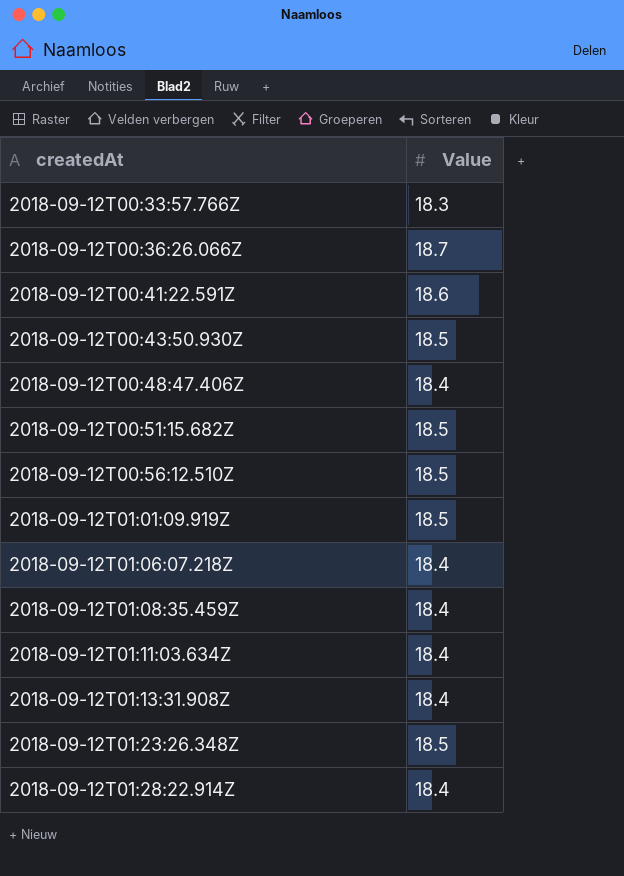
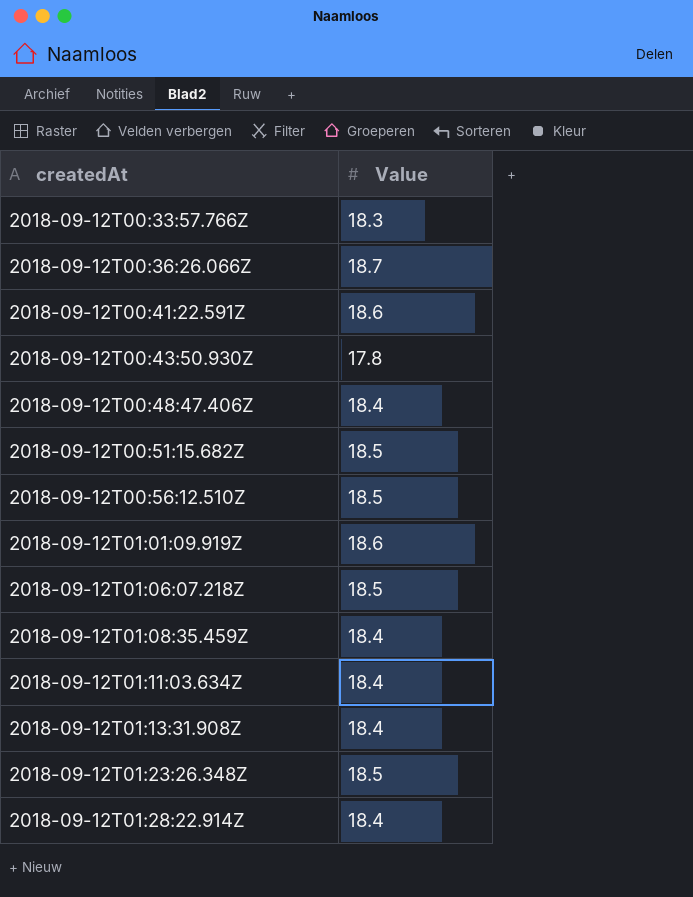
2018-09-12T00:43:50.930Z | Value: 18.5 -> 17.8
2018-09-12T01:01:09.919Z | Value: 18.5 -> 18.6
2018-09-12T01:06:07.218Z | Value: 18.4 -> 18.5

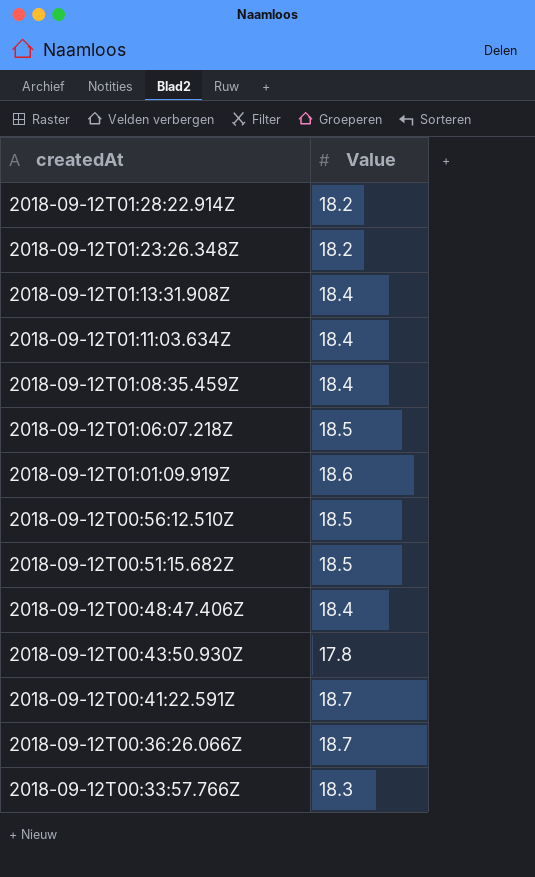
row order: createdAt ascending -> createdAt descending
2018-09-12T01:28:22.914Z | Value: 18.4 -> 18.2
2018-09-12T01:23:26.348Z | Value: 18.5 -> 18.2
2018-09-12T00:41:22.591Z | Value: 18.6 -> 18.7

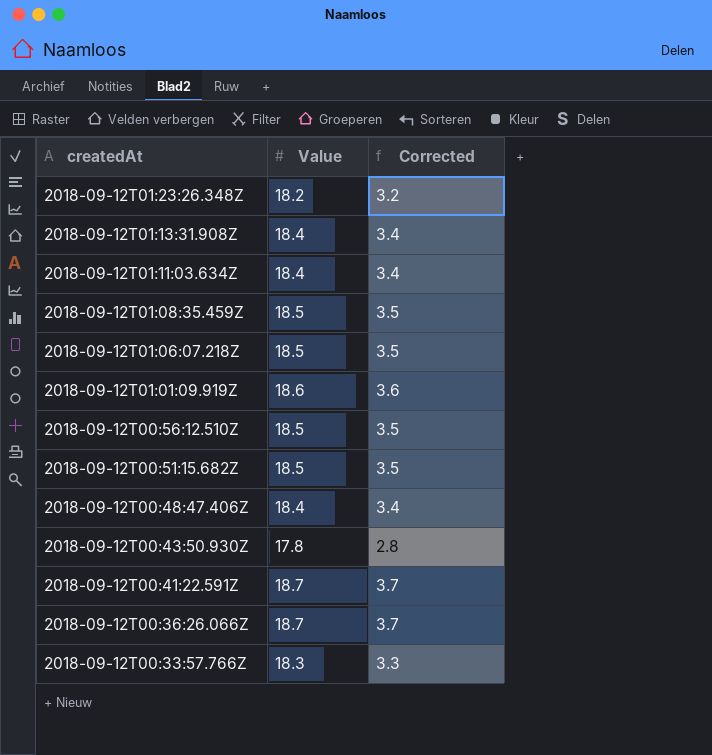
column Corrected | formula: none -> [Value] - 15
row 2018-09-12T01:28:22.914Z: 18.2 -> none
2018-09-12T01:08:35.459Z | Value: 18.4 -> 18.5

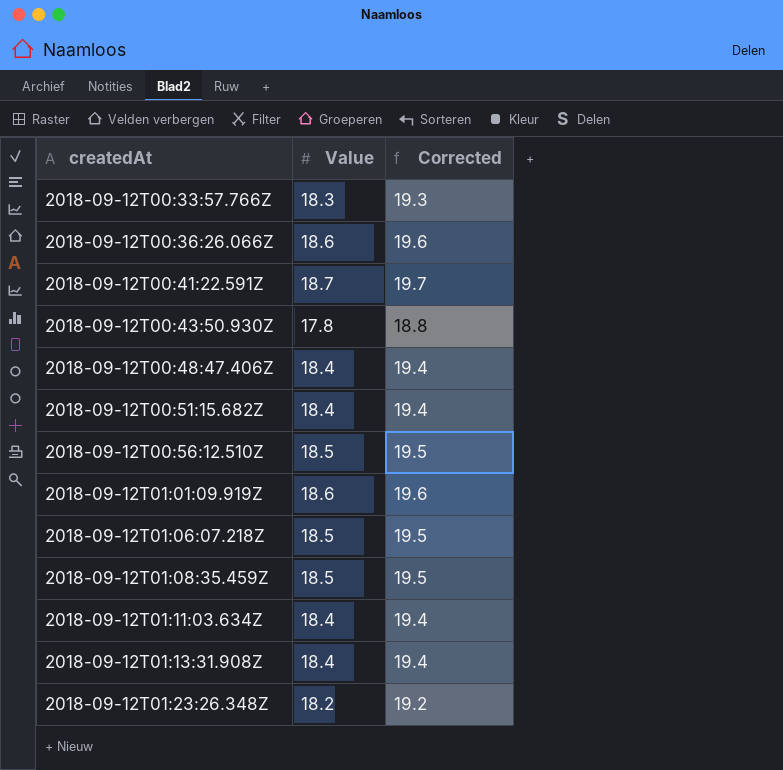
row order: createdAt descending -> createdAt ascending
column Corrected | formula: [Value] - 15 -> [Value] + 1
2018-09-12T00:36:26.066Z | Value: 18.7 -> 18.6
2018-09-12T00:51:15.682Z | Value: 18.5 -> 18.4

